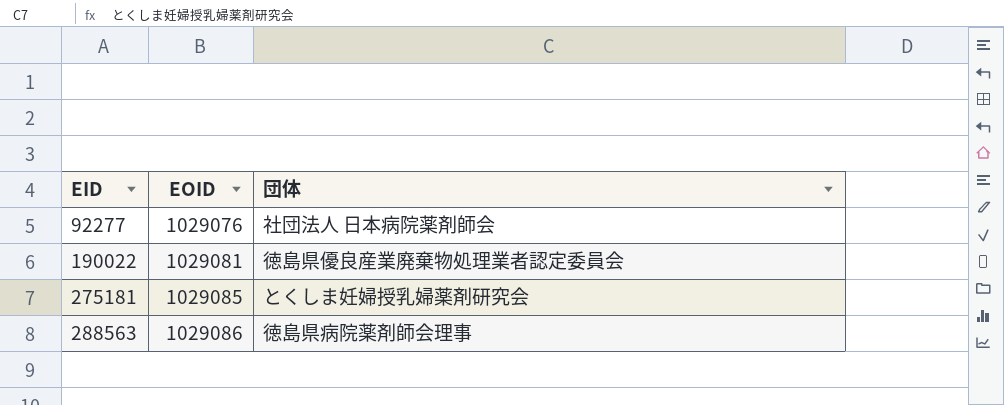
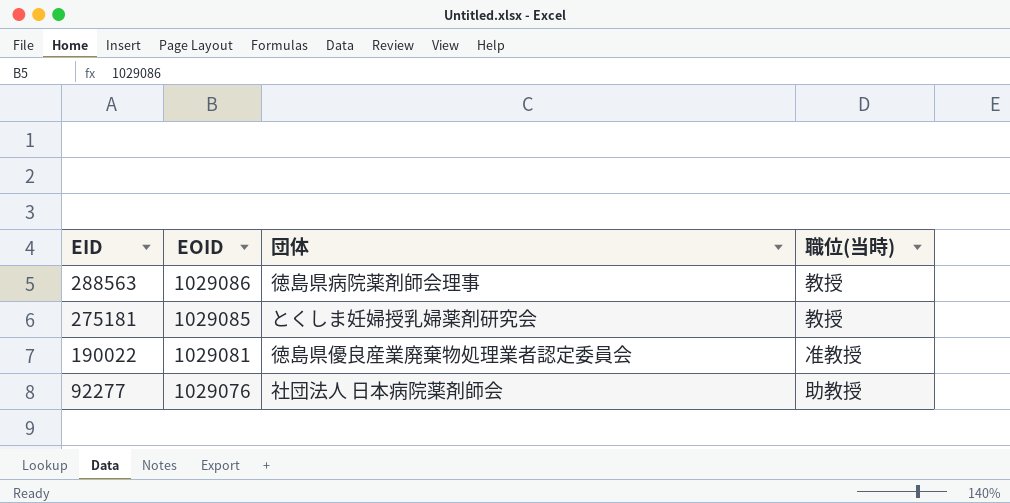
row order: EID ascending -> EID descending
column 職位(当時) | position: none -> 4

